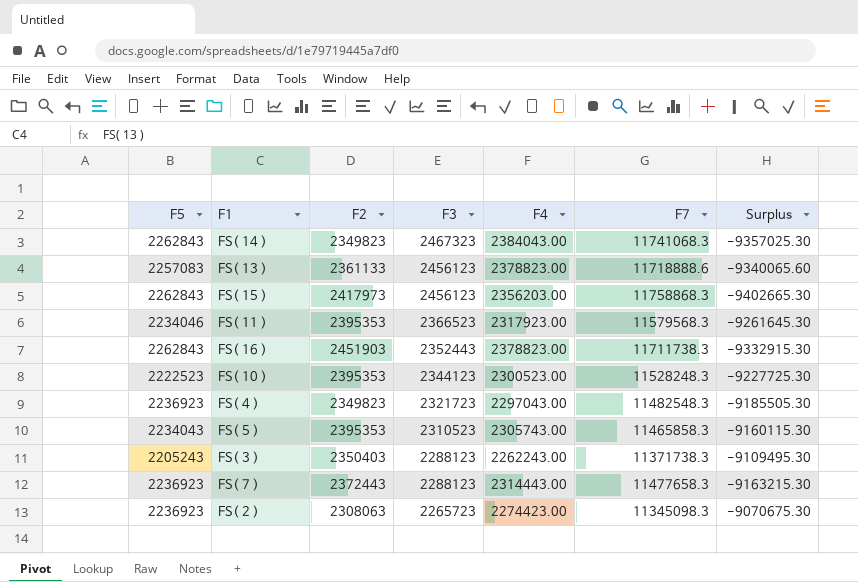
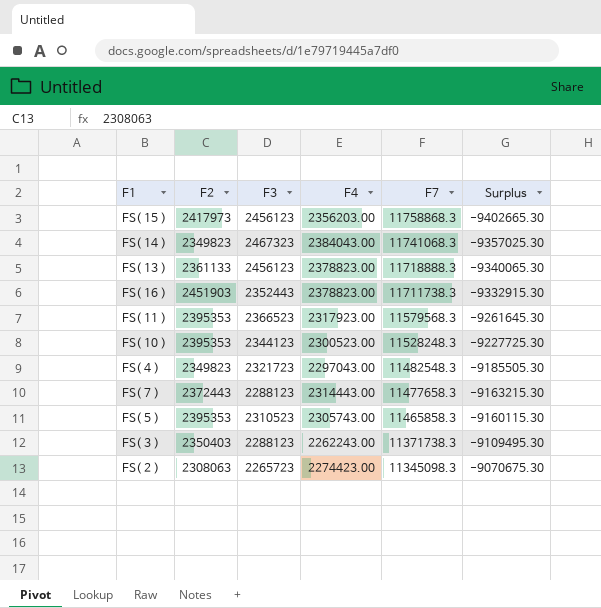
row order: F3 descending -> F7 descending
column F5 | position: 1 -> none
FS( 13 ) | F7: 11718888.6 -> 11718888.3
FS( 13 ) | Surplus: -9340065.60 -> -9340065.30

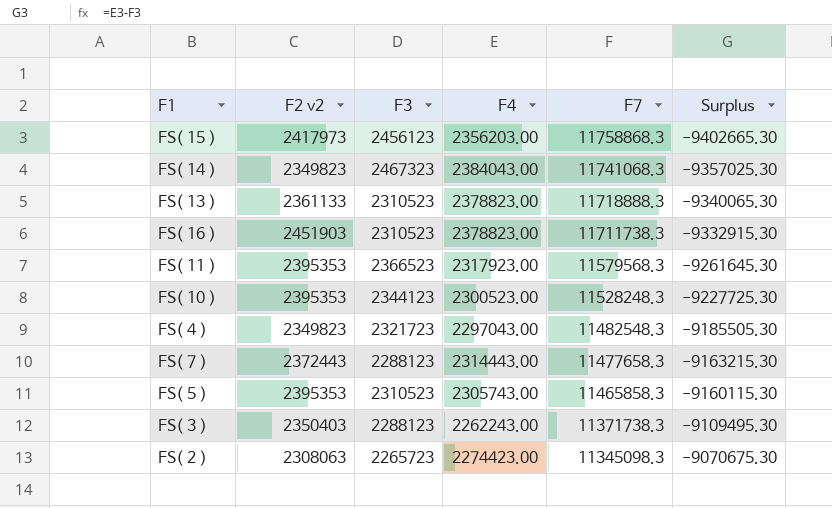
column name: F2 -> F2 v2
FS( 13 ) | F3: 2456123 -> 2310523
FS( 16 ) | F3: 2352443 -> 2310523

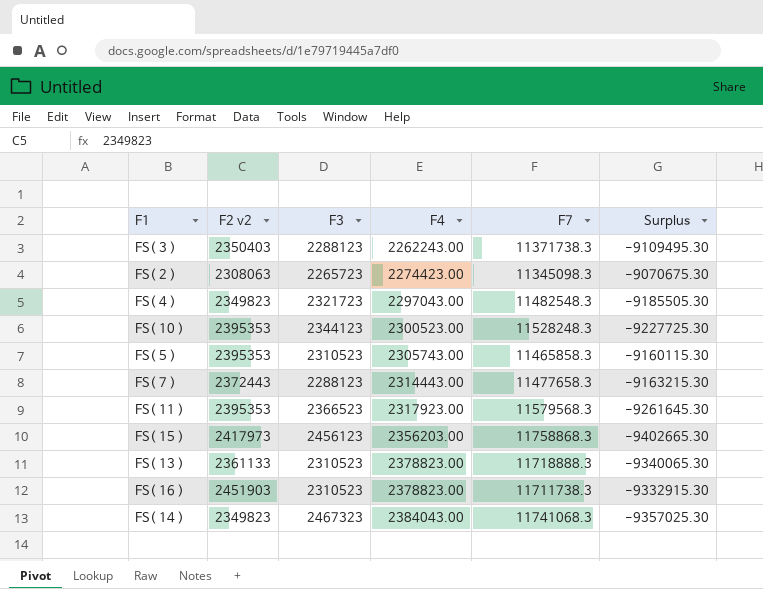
row order: F7 descending -> F4 ascending

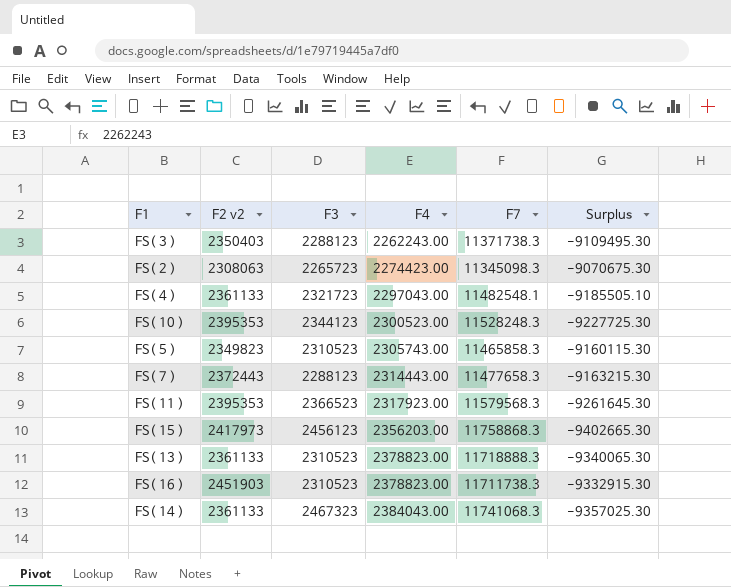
FS( 4 ) | F2 v2: 2349823 -> 2361133
FS( 4 ) | F7: 11482548.3 -> 11482548.1
FS( 4 ) | Surplus: -9185505.30 -> -9185505.10
FS( 5 ) | F2 v2: 2395353 -> 2349823
FS( 14 ) | F2 v2: 2349823 -> 2361133

